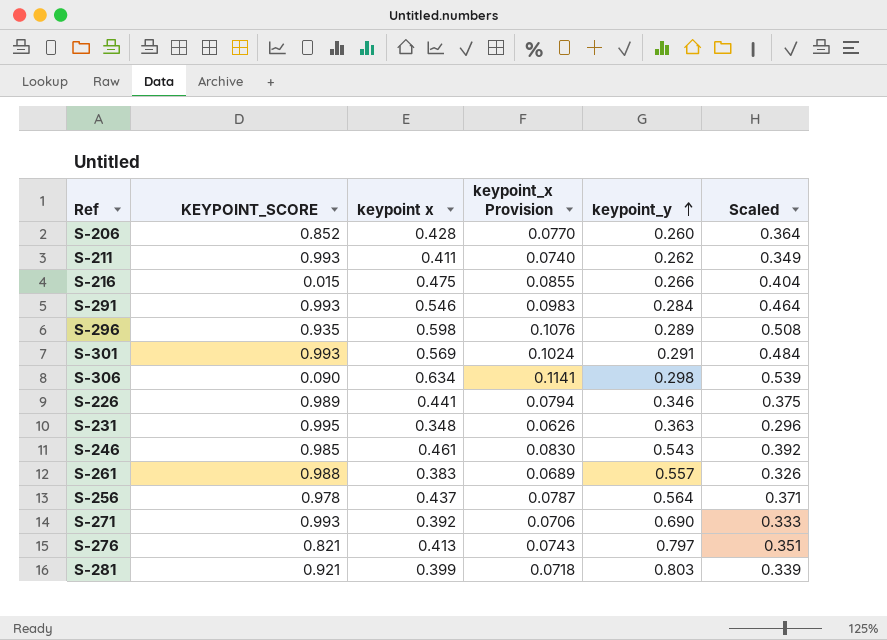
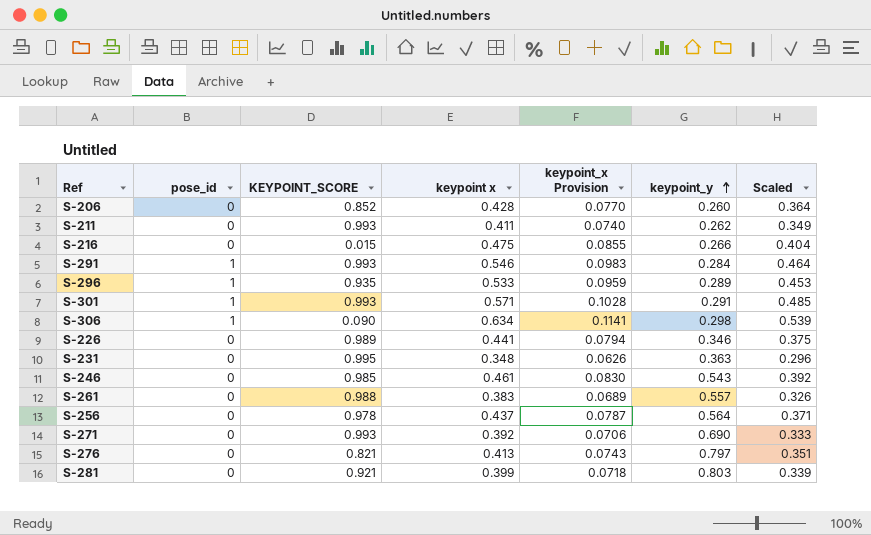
column pose_id | position: none -> 2
S-296 | keypoint x: 0.598 -> 0.533
S-296 | keypoint_x Provision: 0.1076 -> 0.0959
S-296 | Scaled: 0.508 -> 0.453
S-301 | keypoint x: 0.569 -> 0.571
S-301 | keypoint_x Provision: 0.1024 -> 0.1028
S-301 | Scaled: 0.484 -> 0.485

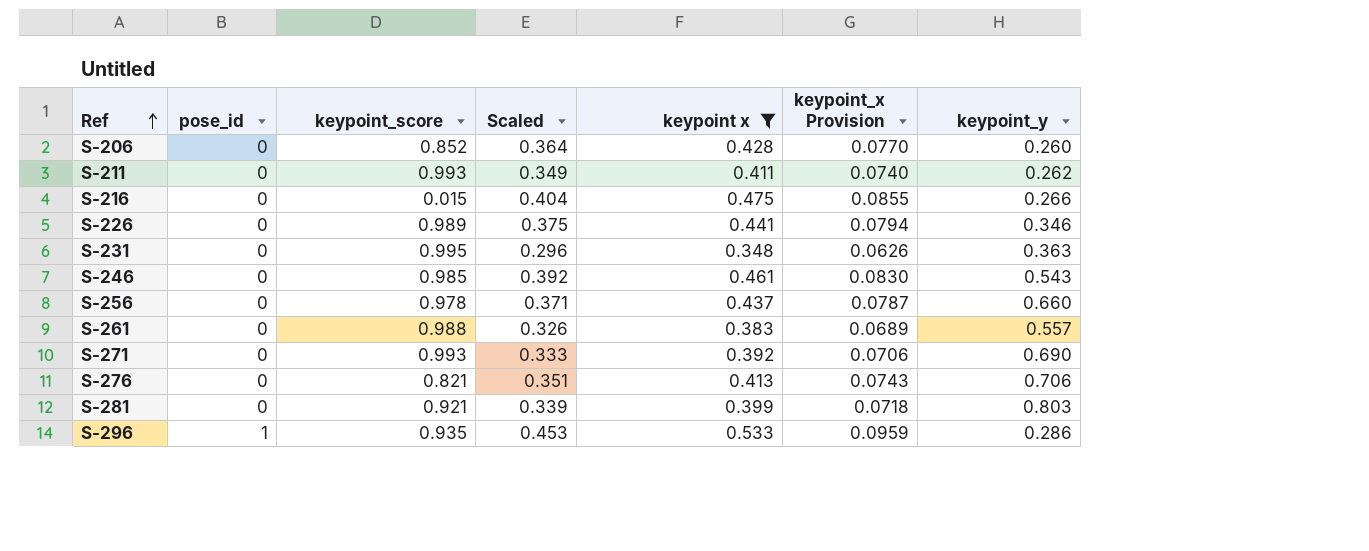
filter: none -> keypoint x <= 0.533
row order: keypoint_y ascending -> Ref ascending
column name: KEYPOINT_SCORE -> keypoint_score
column Scaled | position: 7 -> 4
S-256 | keypoint_y: 0.564 -> 0.660
S-276 | keypoint_y: 0.797 -> 0.706
S-296 | keypoint_y: 0.289 -> 0.286

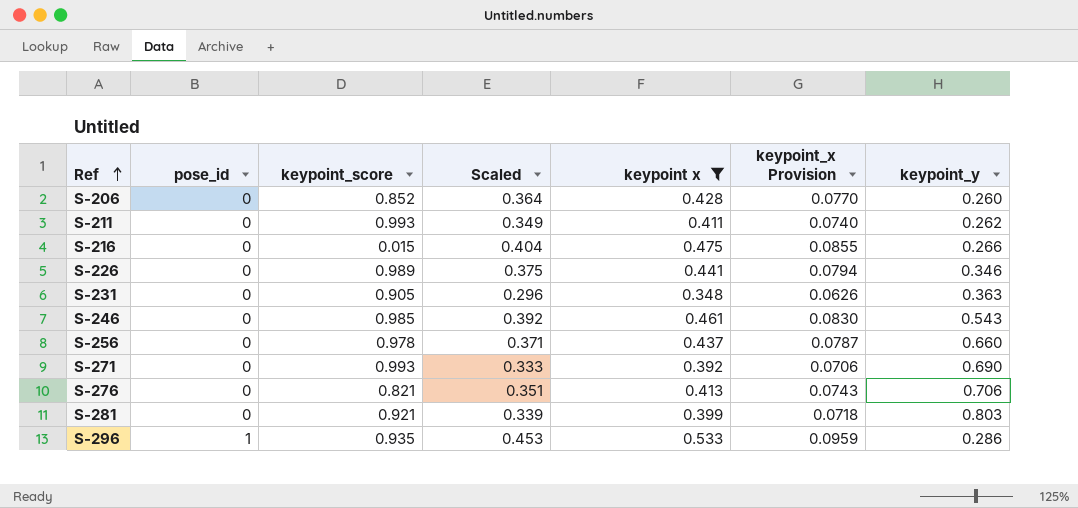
row S-261: 0 | 0.988 | 0.326 | 0.383 | 0.0689 | 0.557 -> none
S-231 | keypoint_score: 0.995 -> 0.905

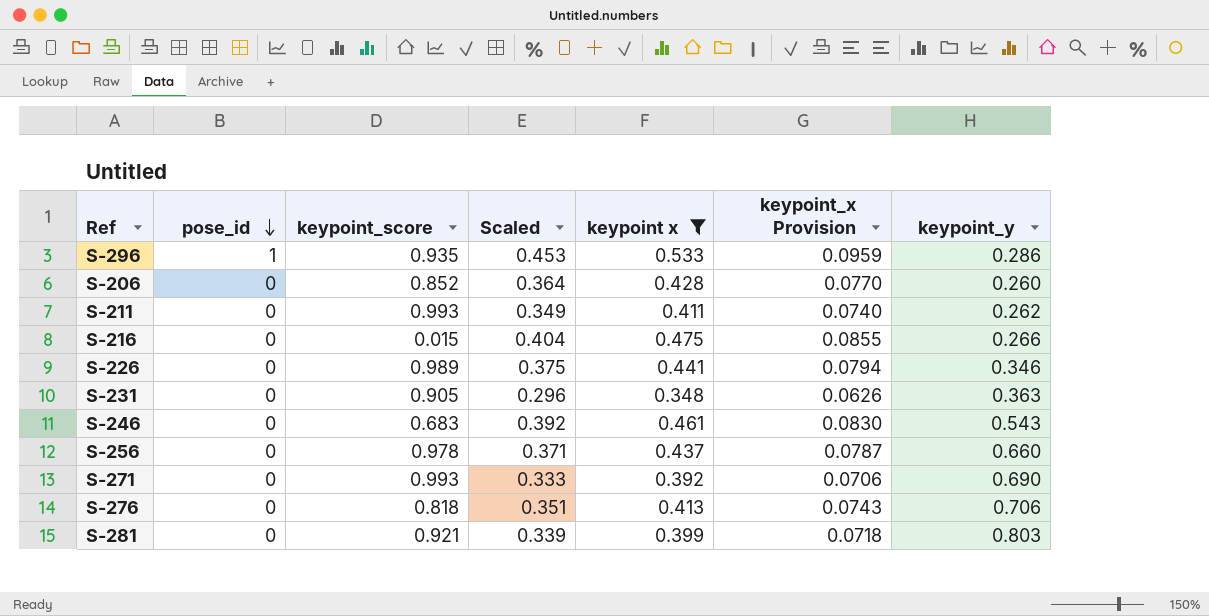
row order: Ref ascending -> pose_id descending
S-246 | keypoint_score: 0.985 -> 0.683
S-276 | keypoint_score: 0.821 -> 0.818

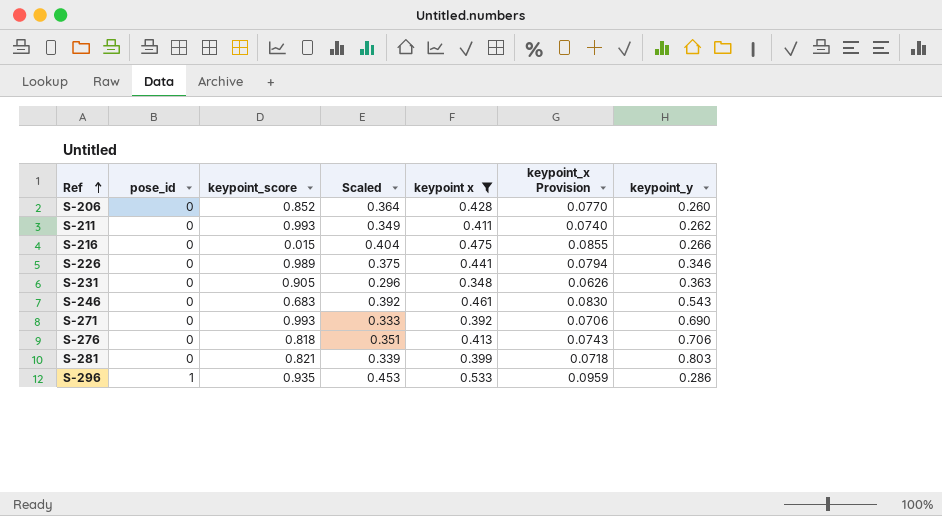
row order: pose_id descending -> Ref ascending
row S-256: 0 | 0.978 | 0.371 | 0.437 | 0.0787 | 0.660 -> none
S-281 | keypoint_score: 0.921 -> 0.821

